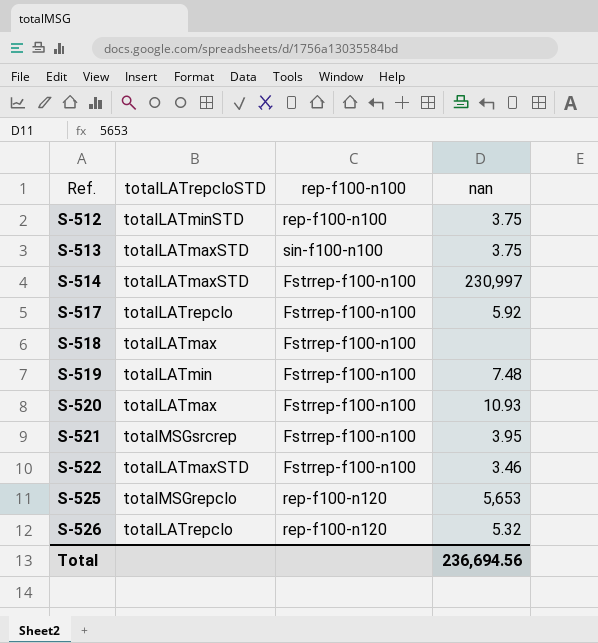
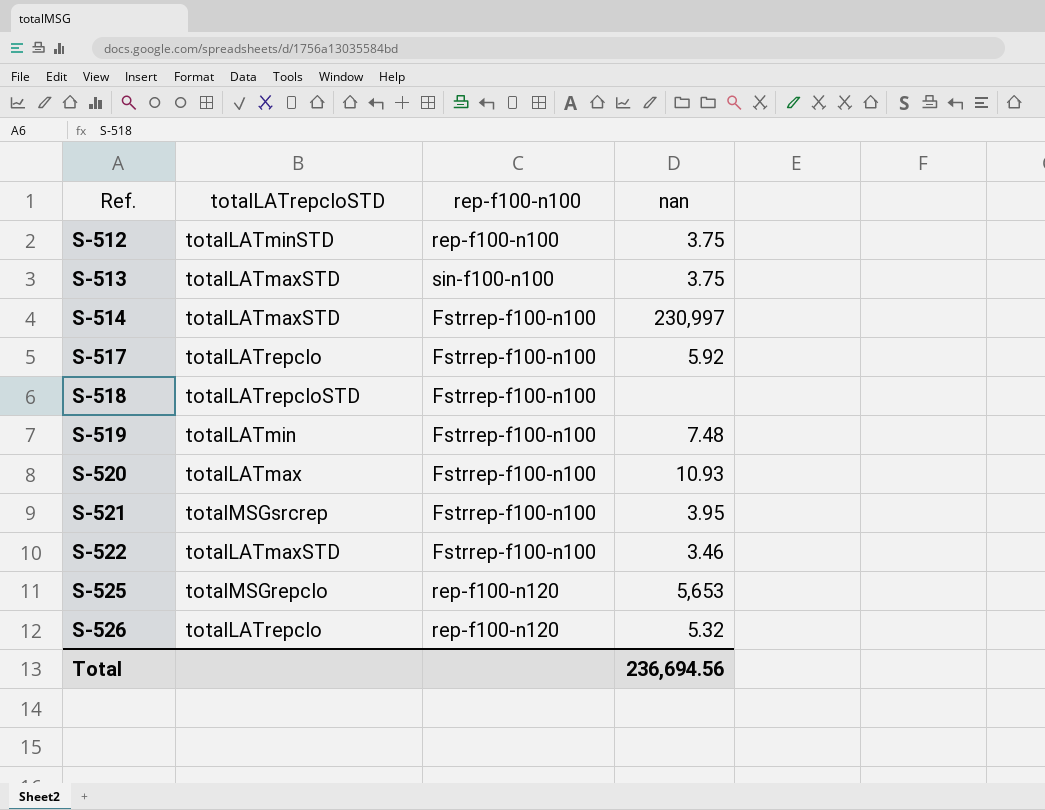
S-518 | totalLATrepcloSTD: totalLATmax -> totalLATrepcloSTD

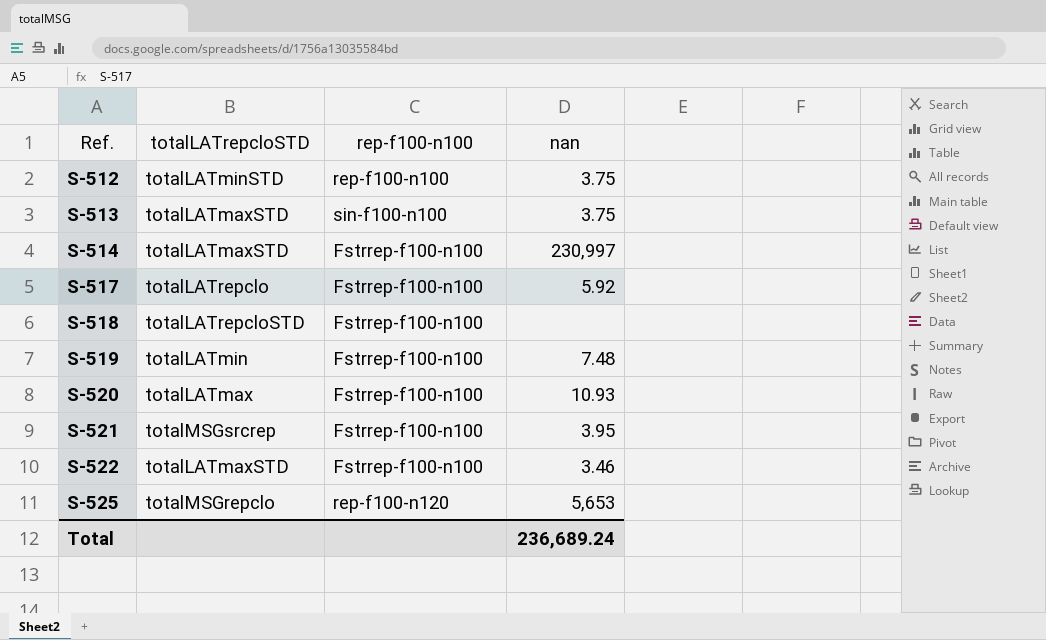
row S-526: totalLATrepclo | rep-f100-n120 | 5.32 -> none
Total | nan: 236,694.56 -> 236,689.24

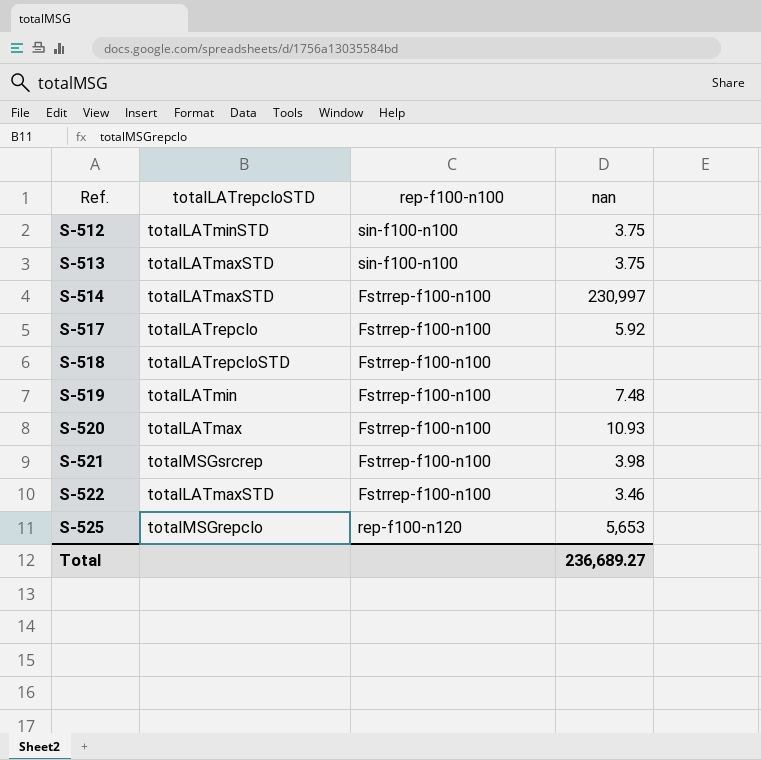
S-512 | rep-f100-n100: rep-f100-n100 -> sin-f100-n100
S-521 | nan: 3.95 -> 3.98
Total | nan: 236,689.24 -> 236,689.27

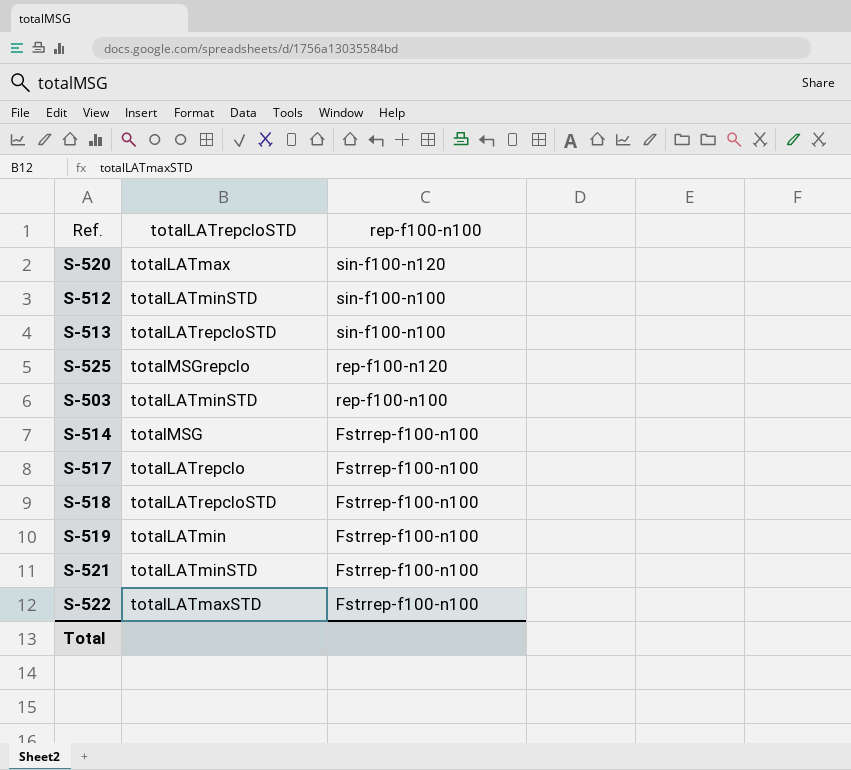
row order: Ref. ascending -> rep-f100-n100 descending
column nan | position: 4 -> none
S-520 | rep-f100-n100: Fstrrep-f100-n100 -> sin-f100-n120
S-513 | totalLATrepcloSTD: totalLATmaxSTD -> totalLATrepcloSTD
row S-503: none -> totalLATminSTD | rep-f100-n100
S-514 | totalLATrepcloSTD: totalLATmaxSTD -> totalMSG
S-521 | totalLATrepcloSTD: totalMSGsrcrep -> totalLATminSTD

